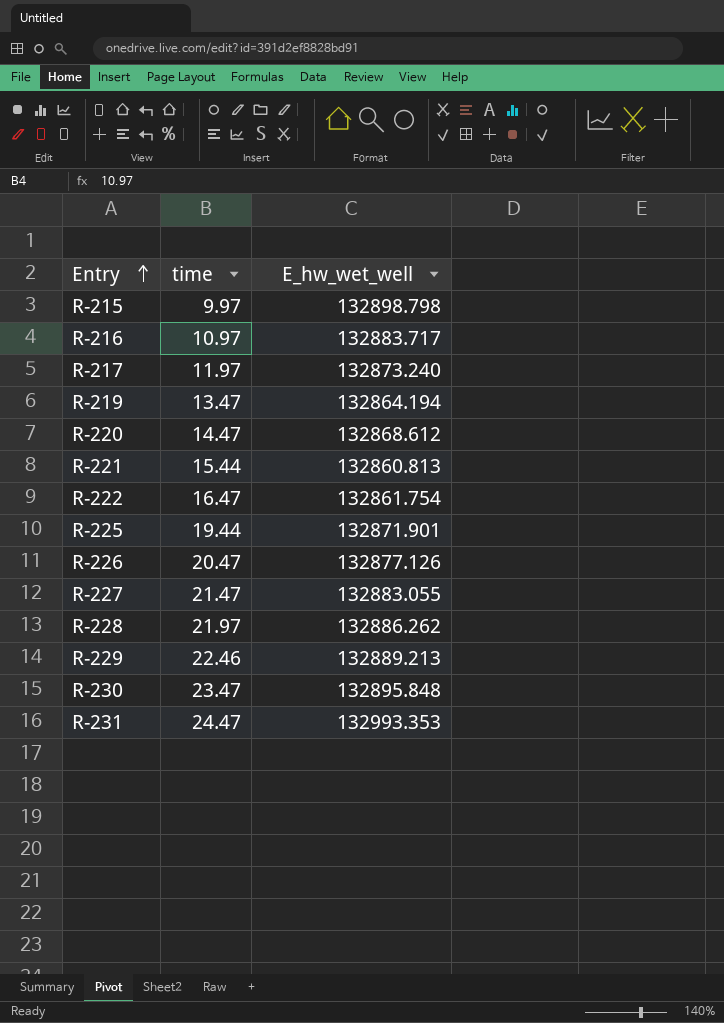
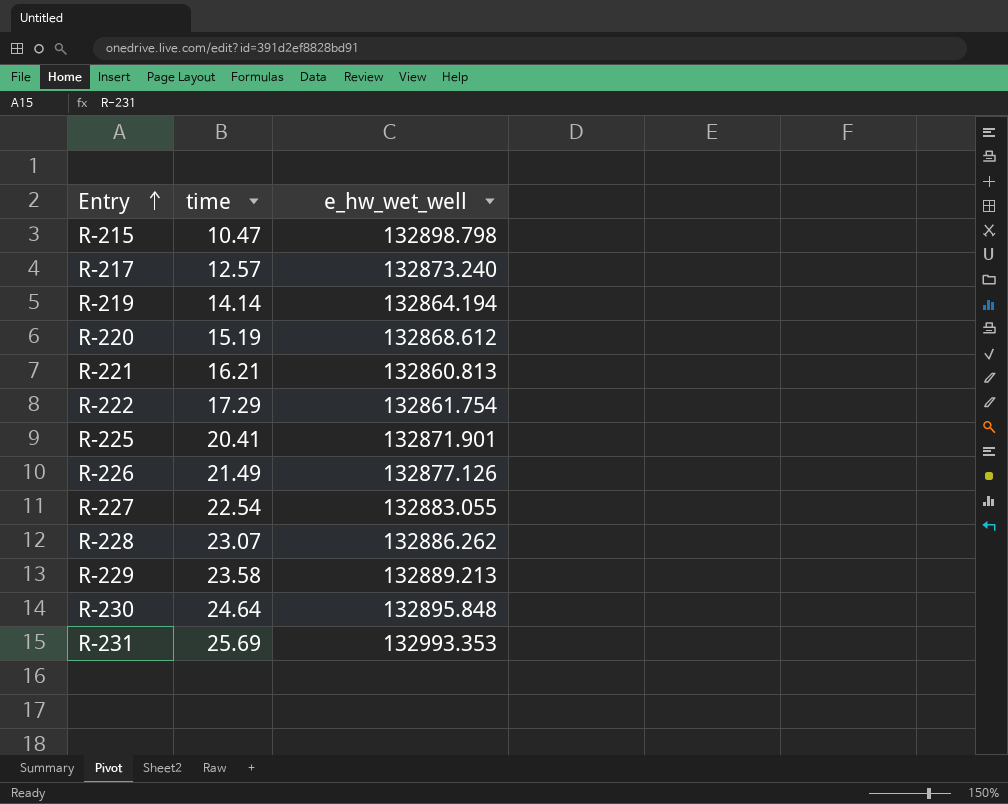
column name: E_hw_wet_well -> e_hw_wet_well
row R-216: 10.97 | 132883.717 -> none
R-215 | time: 9.97 -> 10.47
R-217 | time: 11.97 -> 12.57
R-219 | time: 13.47 -> 14.14
R-220 | time: 14.47 -> 15.19
R-221 | time: 15.44 -> 16.21
R-222 | time: 16.47 -> 17.29
R-225 | time: 19.44 -> 20.41
R-226 | time: 20.47 -> 21.49
R-227 | time: 21.47 -> 22.54
R-228 | time: 21.97 -> 23.07
R-229 | time: 22.46 -> 23.58
R-230 | time: 23.47 -> 24.64
R-231 | time: 24.47 -> 25.69

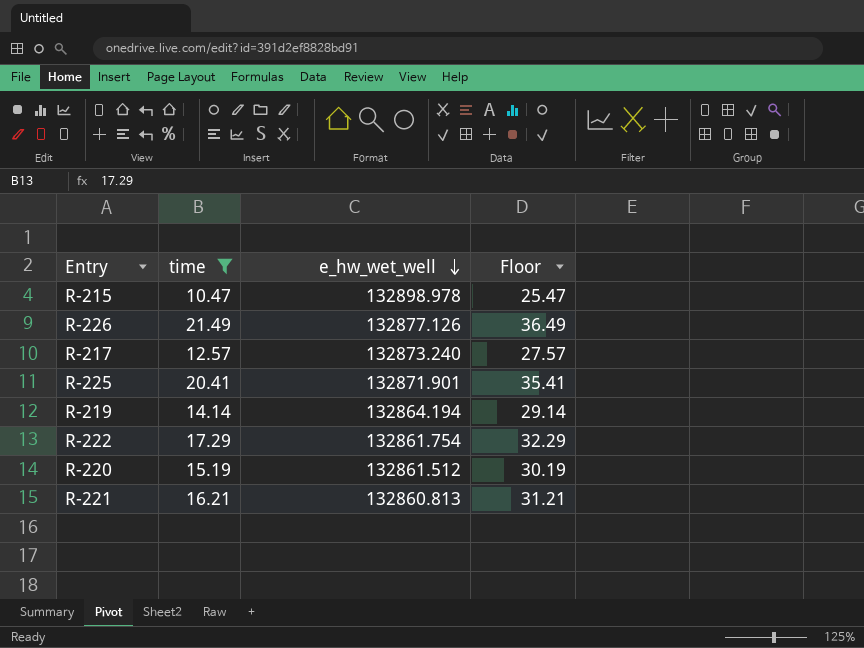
filter: none -> time <= 21.49
row order: Entry ascending -> e_hw_wet_well descending
column Floor | formula: none -> [time] + 15
R-215 | e_hw_wet_well: 132898.798 -> 132898.978
R-220 | e_hw_wet_well: 132868.612 -> 132861.512

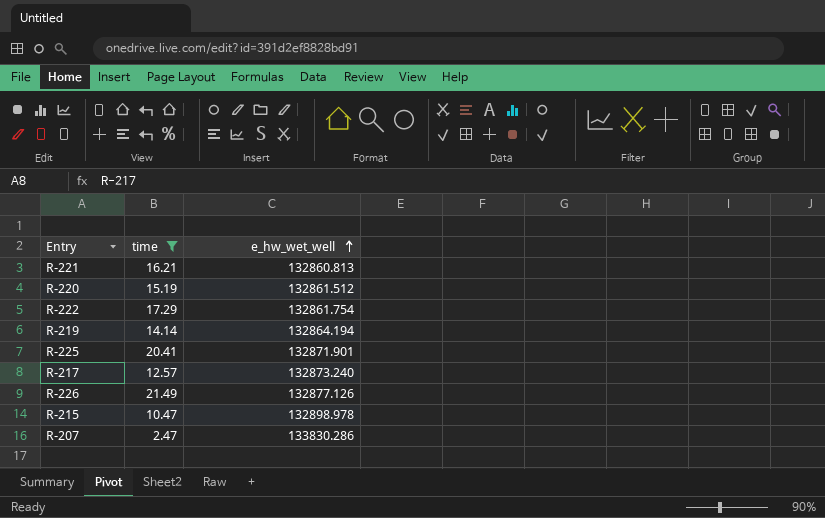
row order: e_hw_wet_well descending -> e_hw_wet_well ascending
column Floor | formula: [time] + 15 -> none
row R-207: none -> 2.47 | 133830.286

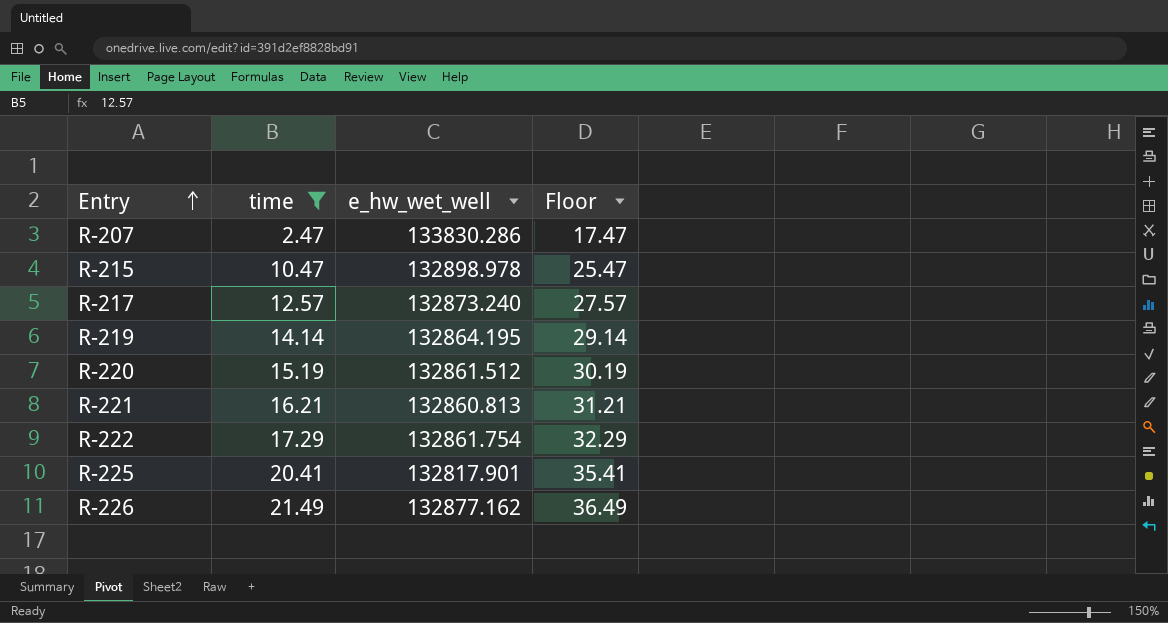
row order: e_hw_wet_well ascending -> Entry ascending
column Floor | formula: none -> [time] + 15
R-219 | e_hw_wet_well: 132864.194 -> 132864.195
R-225 | e_hw_wet_well: 132871.901 -> 132817.901
R-226 | e_hw_wet_well: 132877.126 -> 132877.162

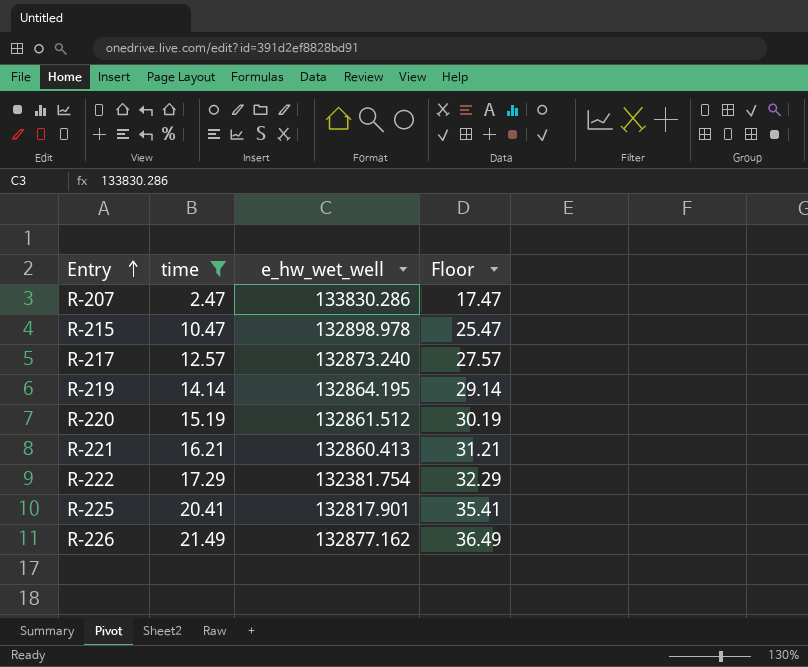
R-221 | e_hw_wet_well: 132860.813 -> 132860.413
R-222 | e_hw_wet_well: 132861.754 -> 132381.754

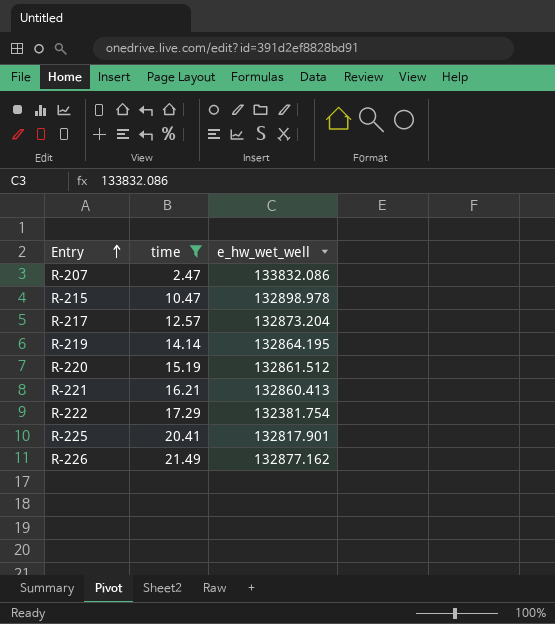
column Floor | formula: [time] + 15 -> none
R-207 | e_hw_wet_well: 133830.286 -> 133832.086
R-217 | e_hw_wet_well: 132873.240 -> 132873.204

